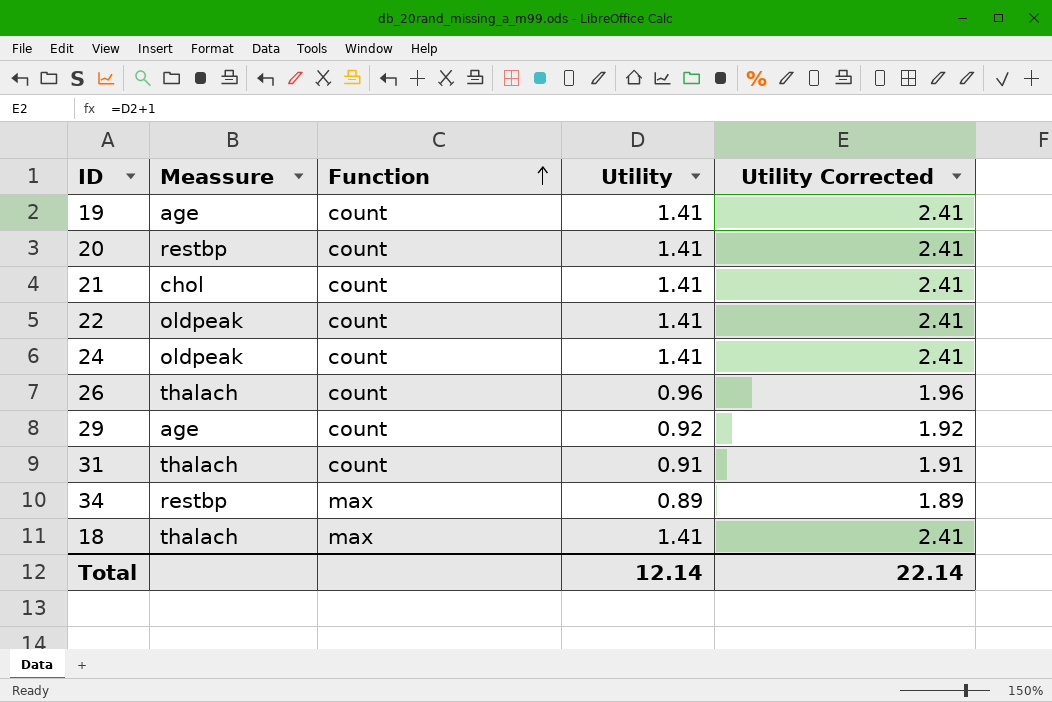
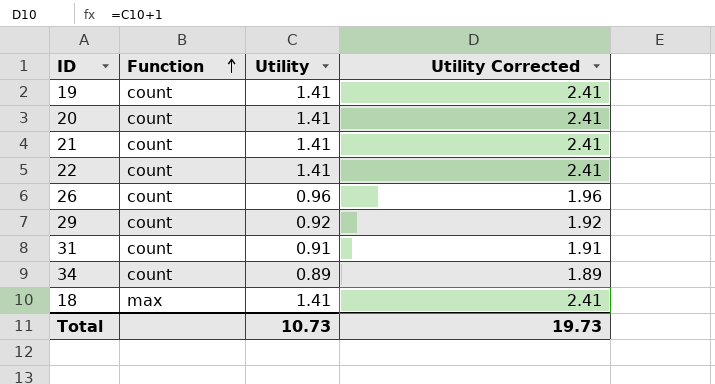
column Meassure | position: 2 -> none
row 24: oldpeak | count | 1.41 | 2.41 -> none
34 | Function: max -> count
Total | Utility: 12.14 -> 10.73
Total | Utility Corrected: 22.14 -> 19.73

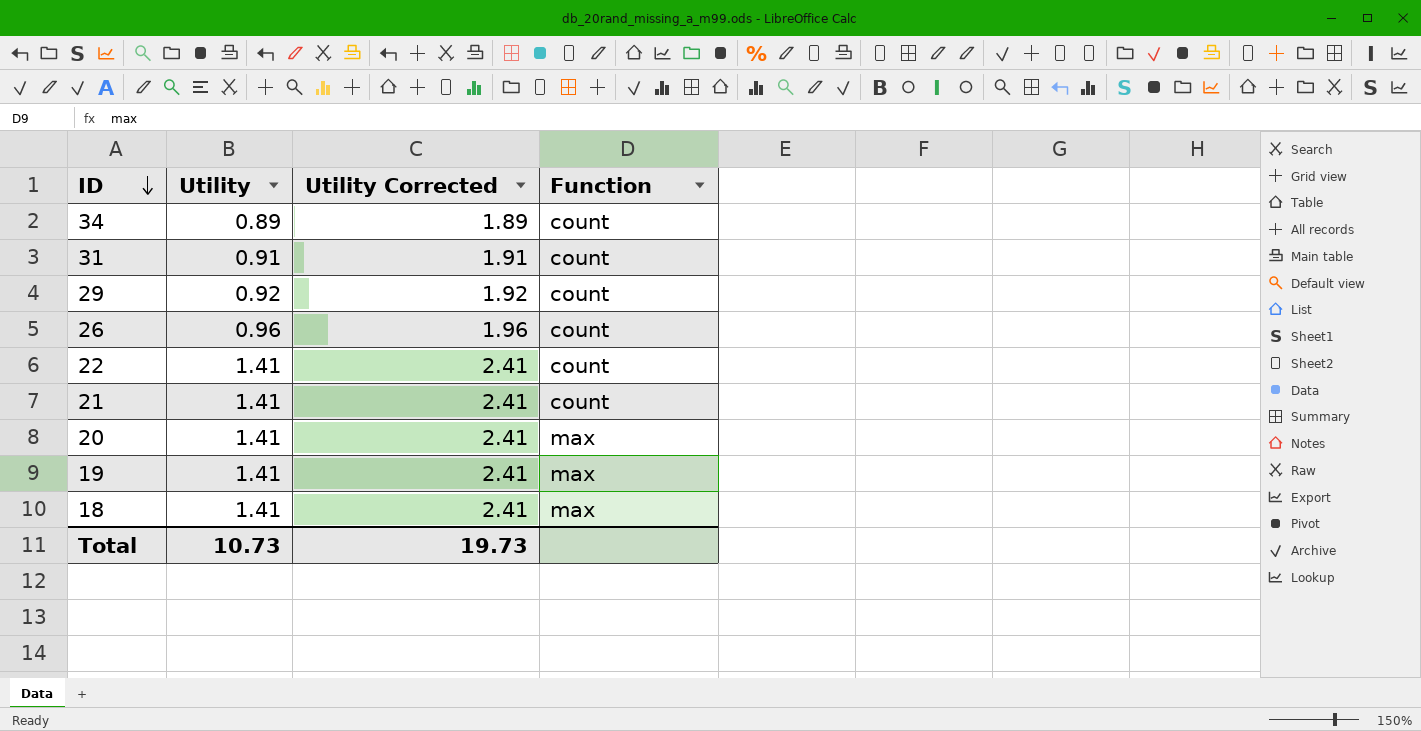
row order: Function ascending -> ID descending
column Function | position: 2 -> 4
20 | Function: count -> max
19 | Function: count -> max

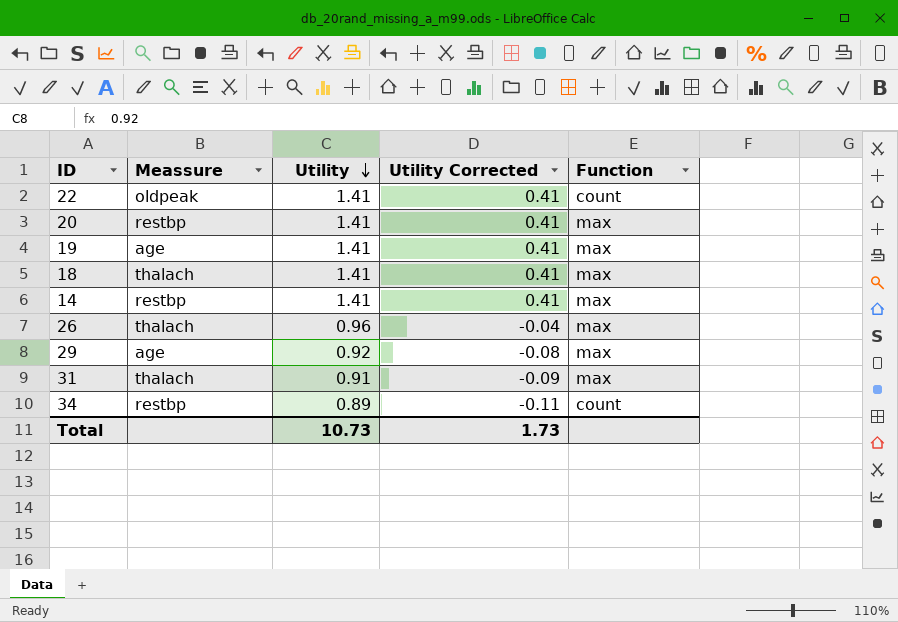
row order: ID descending -> Utility descending
column Meassure | position: none -> 2
column Utility Corrected | formula: [Utility] + 1 -> [Utility] - 1
row 21: 1.41 | 2.41 | count -> none
row 14: none -> restbp | 1.41 | 0.41 | max
26 | Function: count -> max
29 | Function: count -> max
31 | Function: count -> max
Total | Utility Corrected: 19.73 -> 1.73

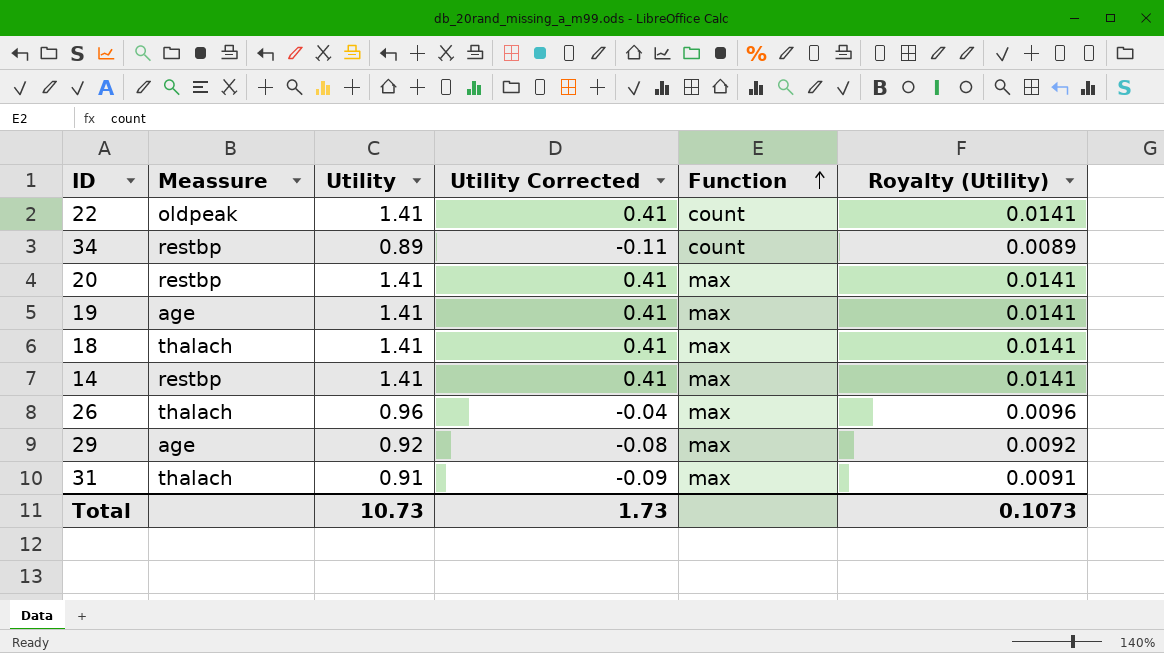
row order: Utility descending -> Function ascending
column Royalty (Utility) | formula: none -> [Utility] * 0.01

